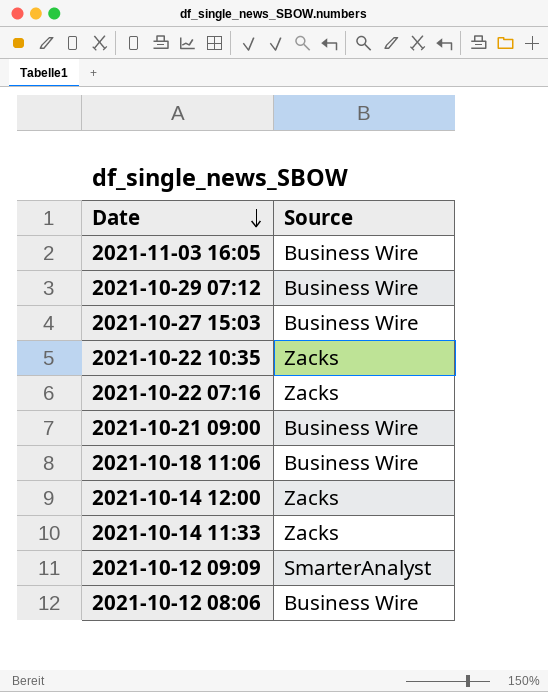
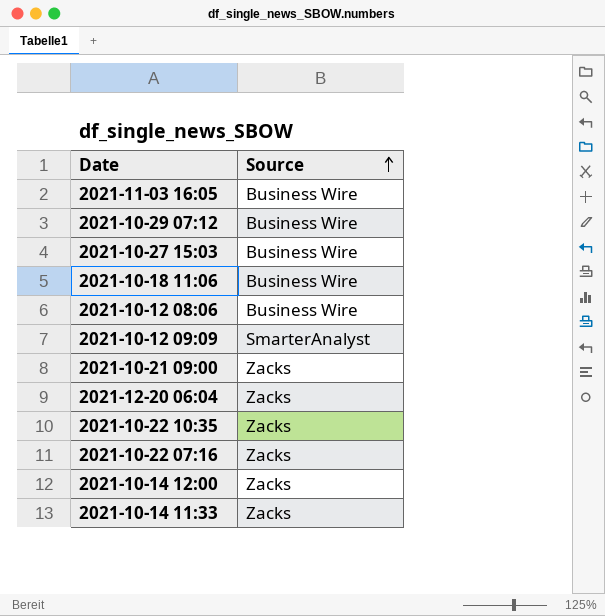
row order: Date descending -> Source ascending
2021-10-21 09:00 | Source: Business Wire -> Zacks
row 2021-12-20 06:04: none -> Zacks

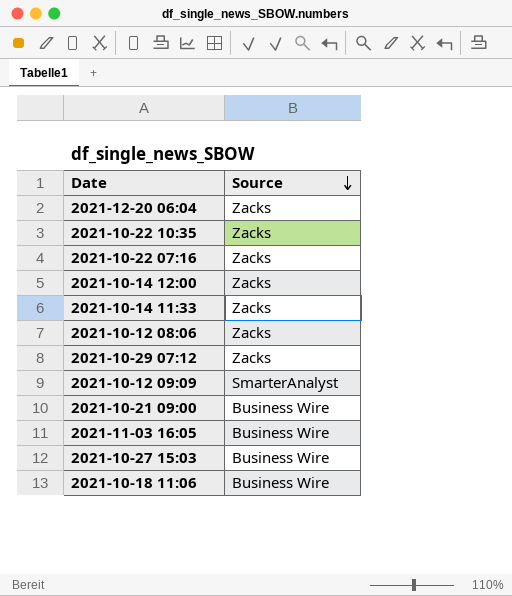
row order: Source ascending -> Source descending
2021-10-12 08:06 | Source: Business Wire -> Zacks
2021-10-29 07:12 | Source: Business Wire -> Zacks
2021-10-21 09:00 | Source: Zacks -> Business Wire

